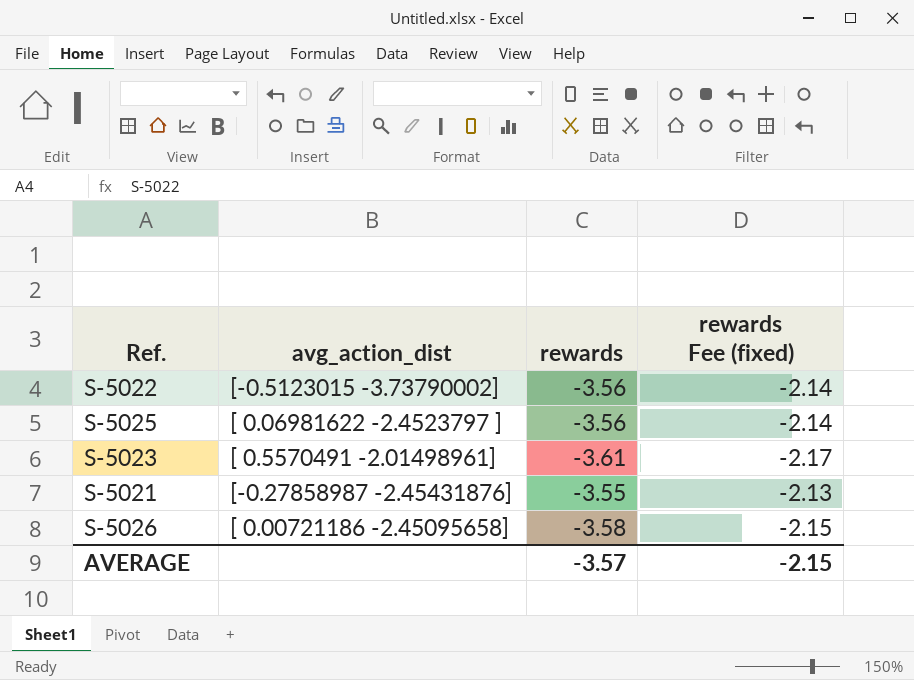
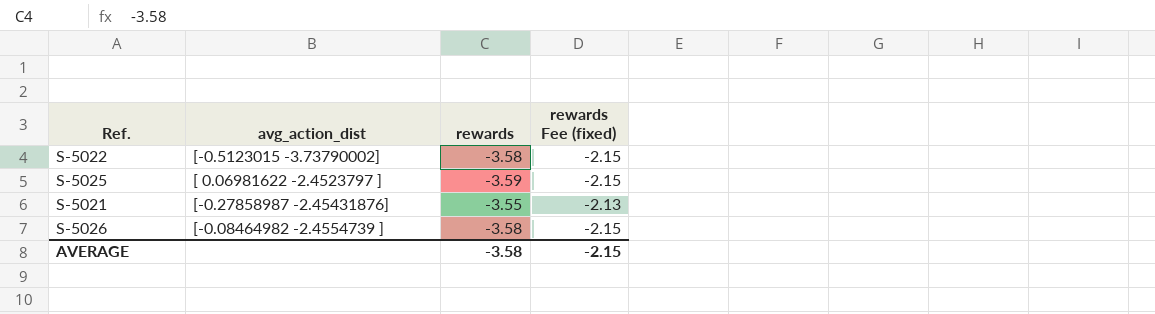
row S-5023: [ 0.5570491 -2.01498961] | -3.61 | -2.17 -> none
S-5022 | rewards: -3.56 -> -3.58
S-5022 | rewards Fee (fixed): -2.14 -> -2.15
S-5025 | rewards: -3.56 -> -3.59
S-5025 | rewards Fee (fixed): -2.14 -> -2.15
S-5026 | avg_action_dist: [ 0.00721186 -2.45095658] -> [-0.08464982 -2.4554739 ]
AVERAGE | rewards: -3.57 -> -3.58

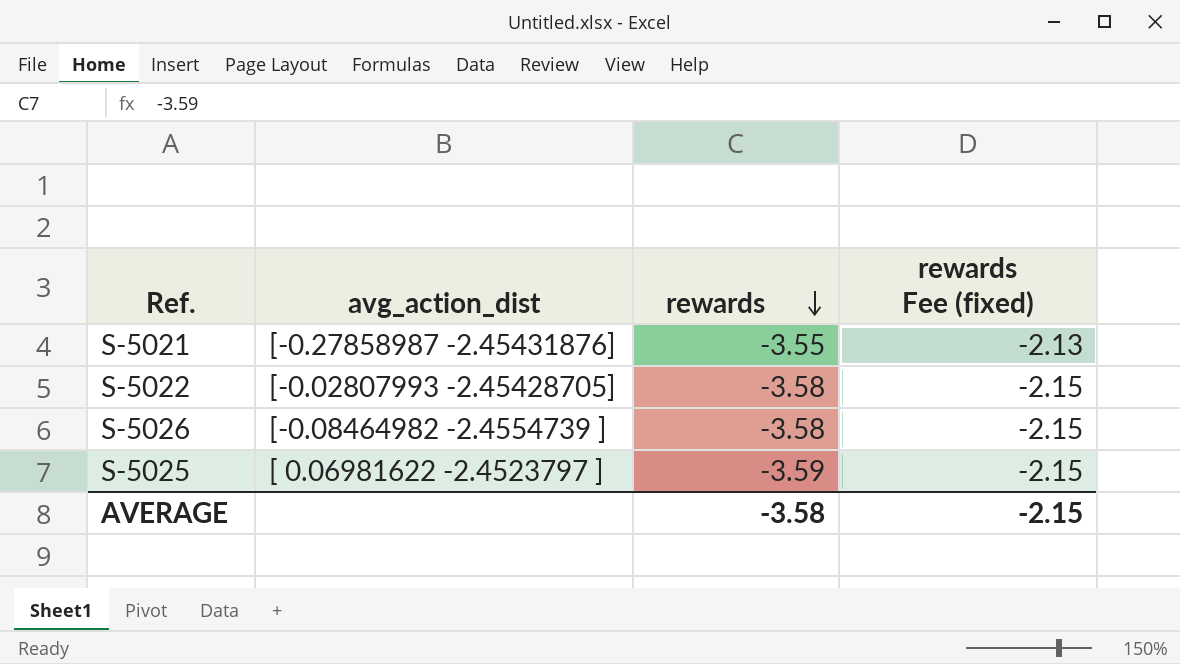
row order: none -> rewards descending
S-5022 | avg_action_dist: [-0.5123015 -3.73790002] -> [-0.02807993 -2.45428705]

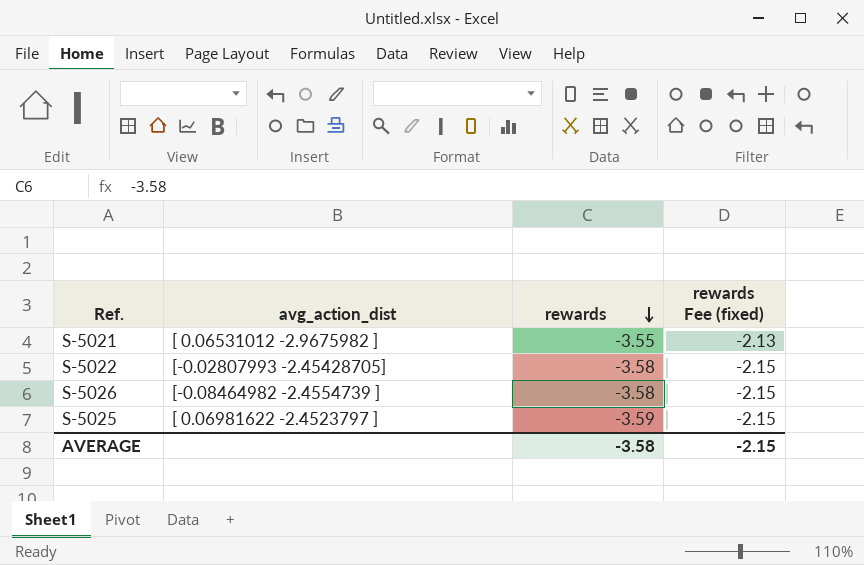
S-5021 | avg_action_dist: [-0.27858987 -2.45431876] -> [ 0.06531012 -2.9675982 ]

